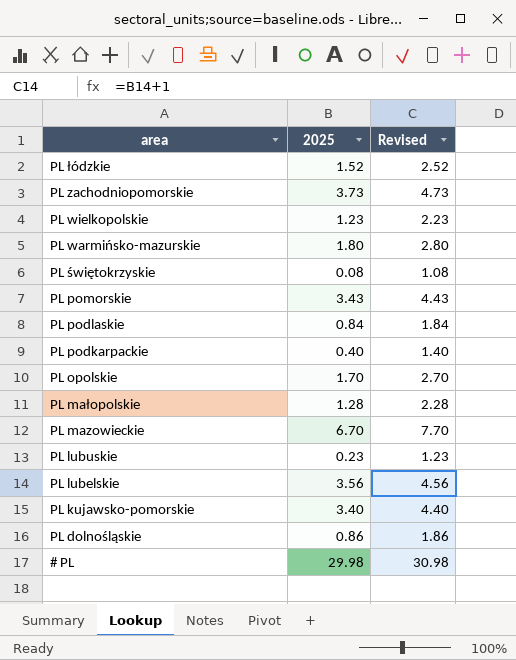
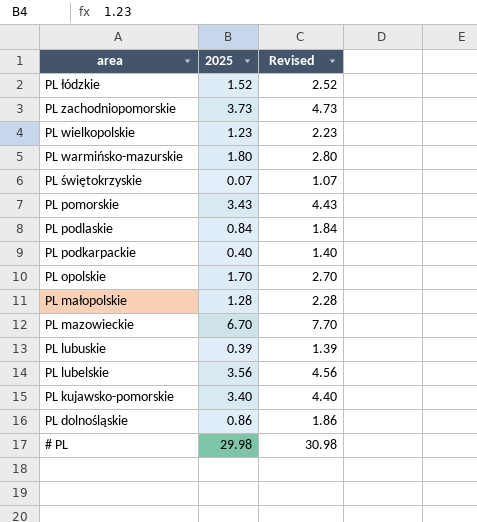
PL świętokrzyskie | 2025: 0.08 -> 0.07
PL świętokrzyskie | Revised: 1.08 -> 1.07
PL lubuskie | 2025: 0.23 -> 0.39
PL lubuskie | Revised: 1.23 -> 1.39

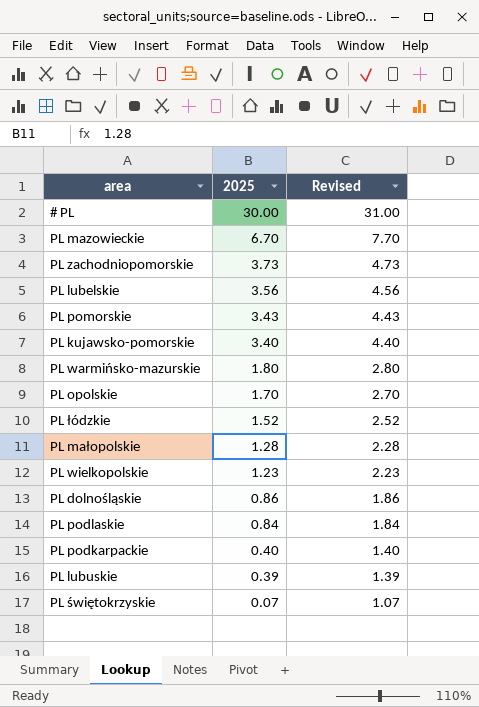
row order: area descending -> 2025 descending
# PL | 2025: 29.98 -> 30.00
# PL | Revised: 30.98 -> 31.00

